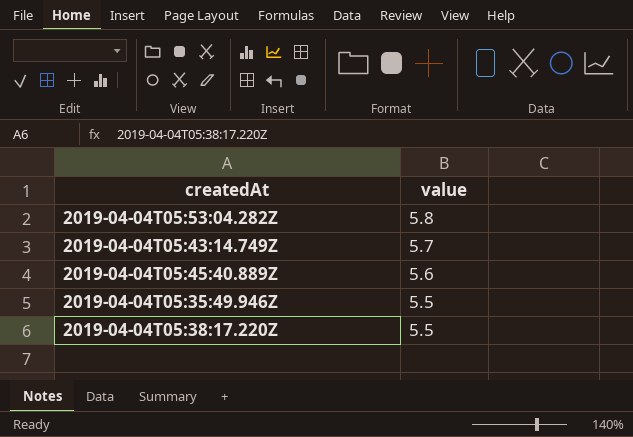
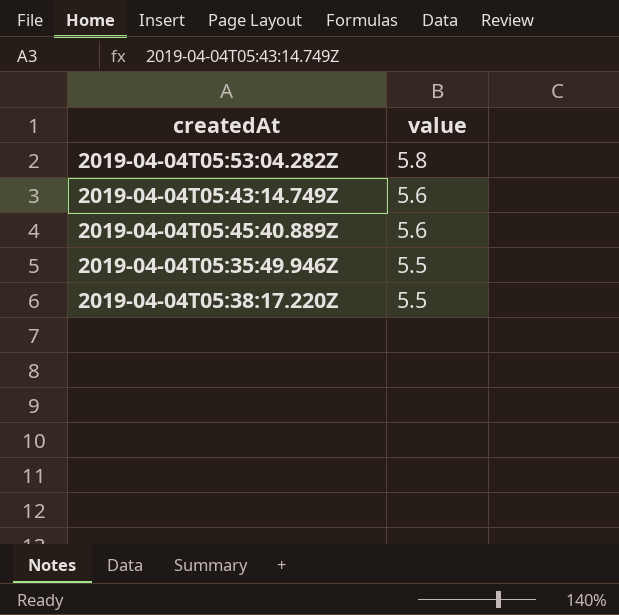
2019-04-04T05:43:14.749Z | value: 5.7 -> 5.6

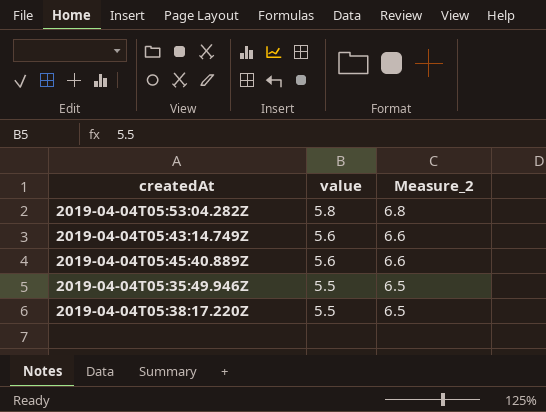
column Measure_2 | formula: none -> [value] + 1

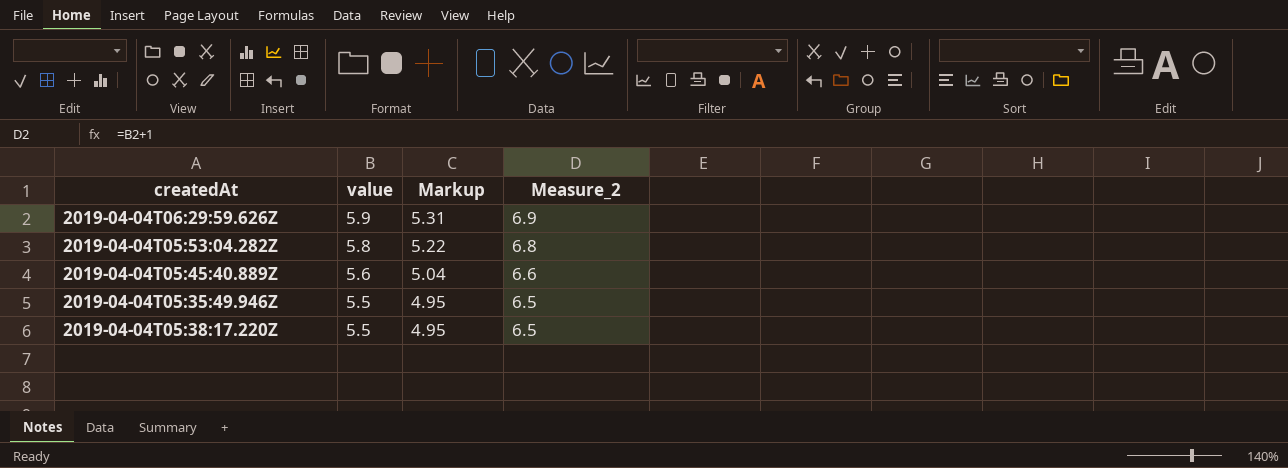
column Markup | formula: none -> [value] * 0.9
row 2019-04-04T05:43:14.749Z: 5.6 | 6.6 -> none
row 2019-04-04T06:29:59.626Z: none -> 5.9 | 5.31 | 6.9

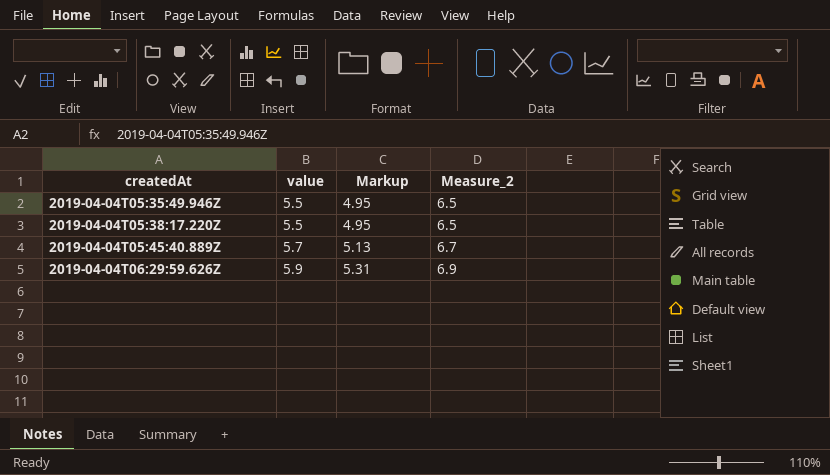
row order: value descending -> createdAt ascending
row 2019-04-04T05:53:04.282Z: 5.8 | 5.22 | 6.8 -> none
2019-04-04T05:45:40.889Z | value: 5.6 -> 5.7
2019-04-04T05:45:40.889Z | Markup: 5.04 -> 5.13
2019-04-04T05:45:40.889Z | Measure_2: 6.6 -> 6.7

